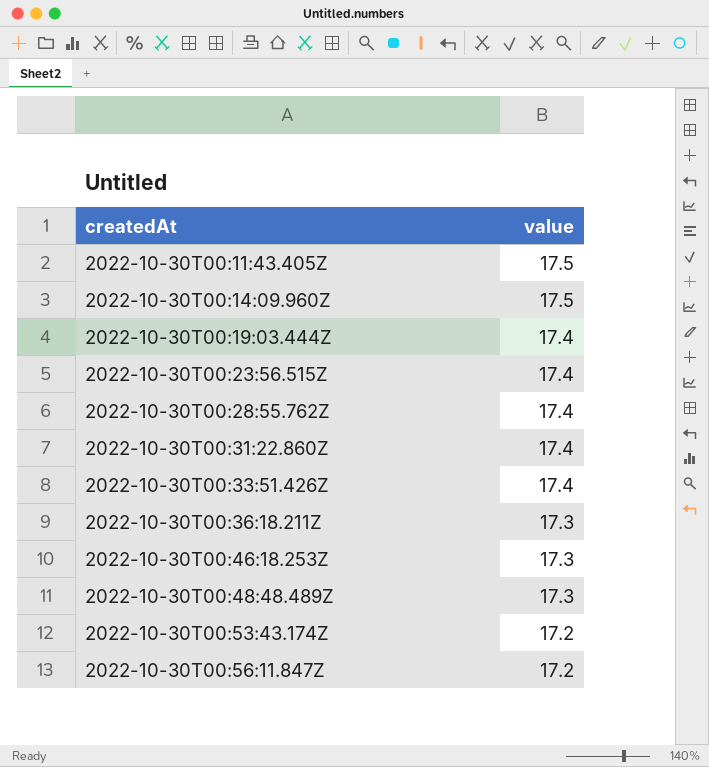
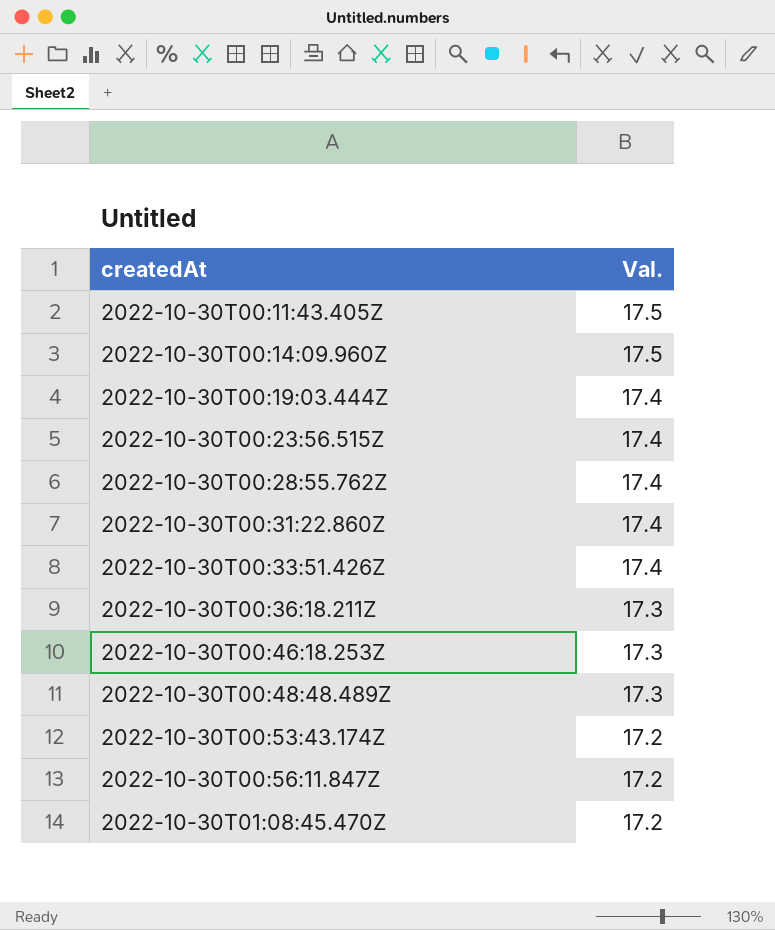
column name: value -> Val.
row 2022-10-30T01:08:45.470Z: none -> 17.2

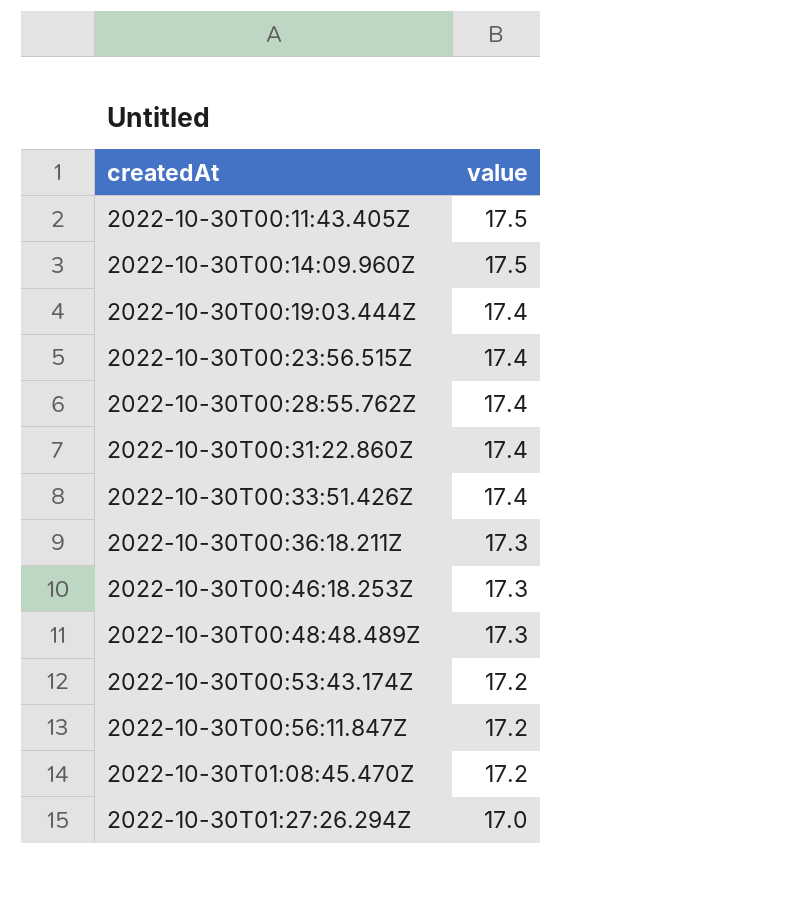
column name: Val. -> value
row 2022-10-30T01:27:26.294Z: none -> 17.0

